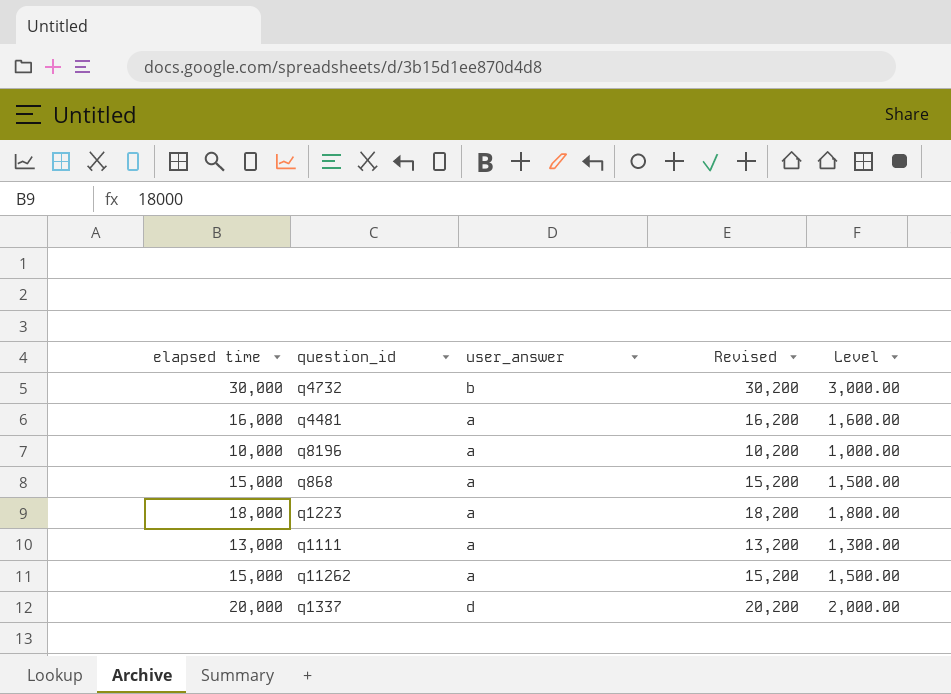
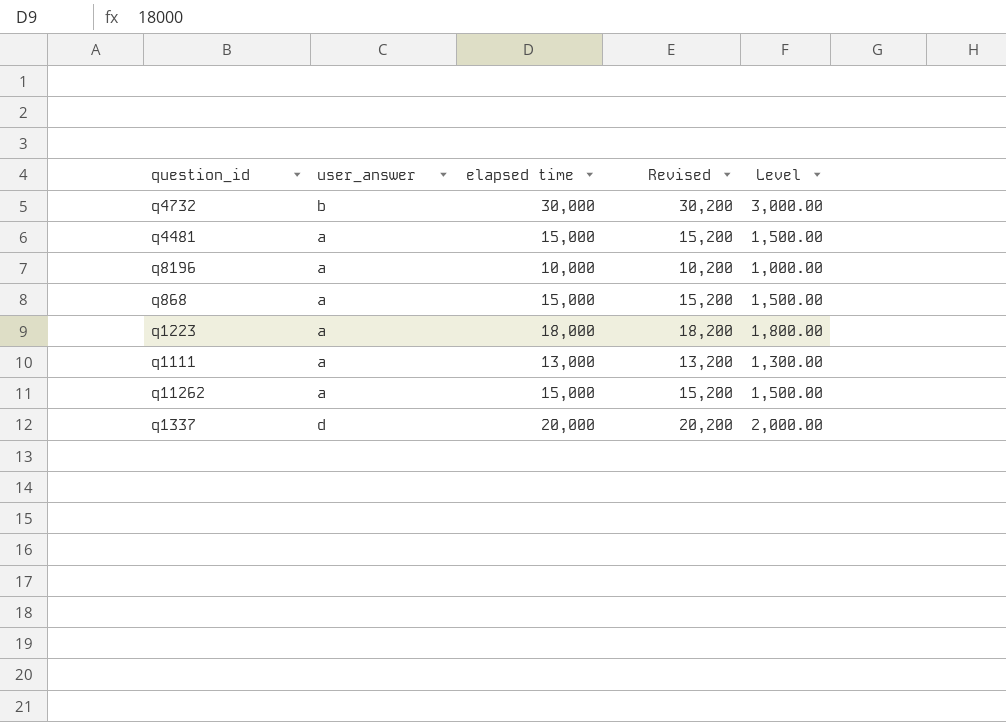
column elapsed time | position: 1 -> 3
q4481 | elapsed time: 16,000 -> 15,000
q4481 | Revised: 16,200 -> 15,200
q4481 | Level: 1,600.00 -> 1,500.00

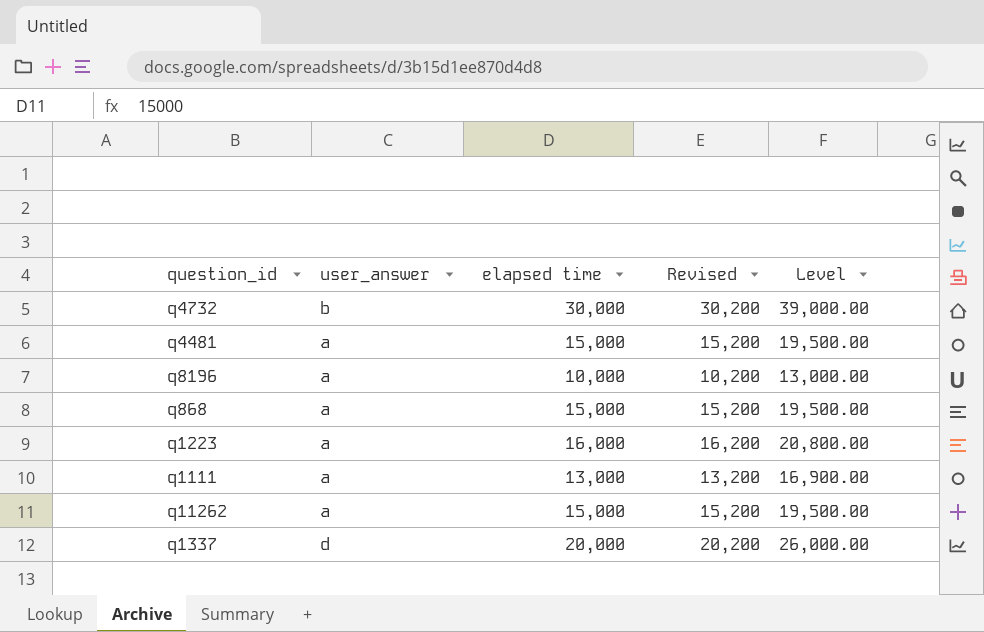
column Level | formula: [elapsed time] * 0.1 -> [elapsed time] * 1.3
q1223 | elapsed time: 18,000 -> 16,000
q1223 | Revised: 18,200 -> 16,200

